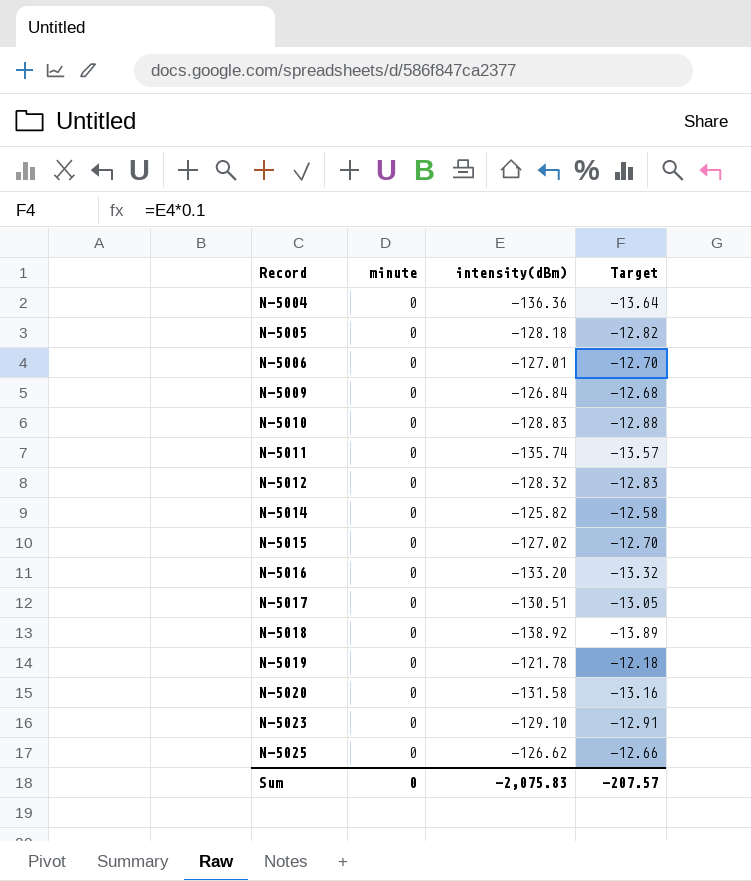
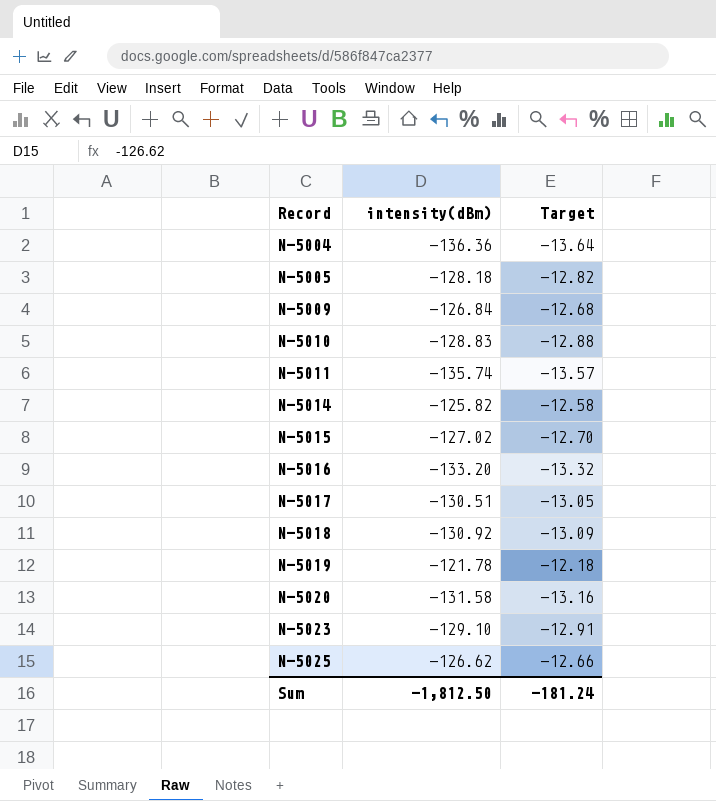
column minute | position: 2 -> none
row N-5006: 0 | -127.01 | -12.70 -> none
row N-5012: 0 | -128.32 | -12.83 -> none
N-5018 | intensity(dBm): -138.92 -> -130.92
N-5018 | Target: -13.89 -> -13.09
Sum | intensity(dBm): -2,075.83 -> -1,812.50
Sum | Target: -207.57 -> -181.24

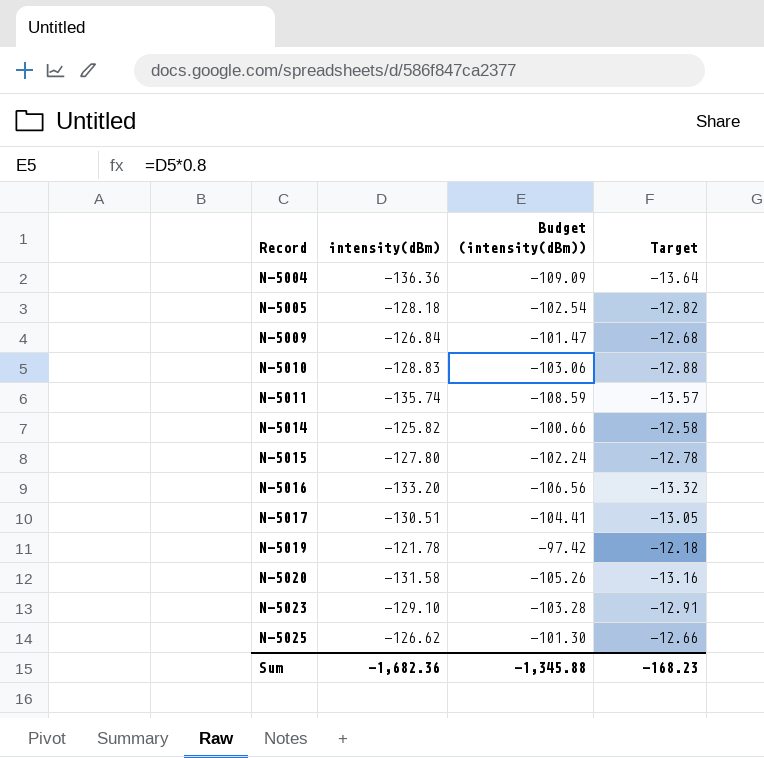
column Budget (intensity(dBm)) | formula: none -> [intensity(dBm)] * 0.8
row N-5018: -130.92 | -13.09 -> none
N-5015 | intensity(dBm): -127.02 -> -127.80
N-5015 | Target: -12.70 -> -12.78
Sum | intensity(dBm): -1,812.50 -> -1,682.36
Sum | Target: -181.24 -> -168.23

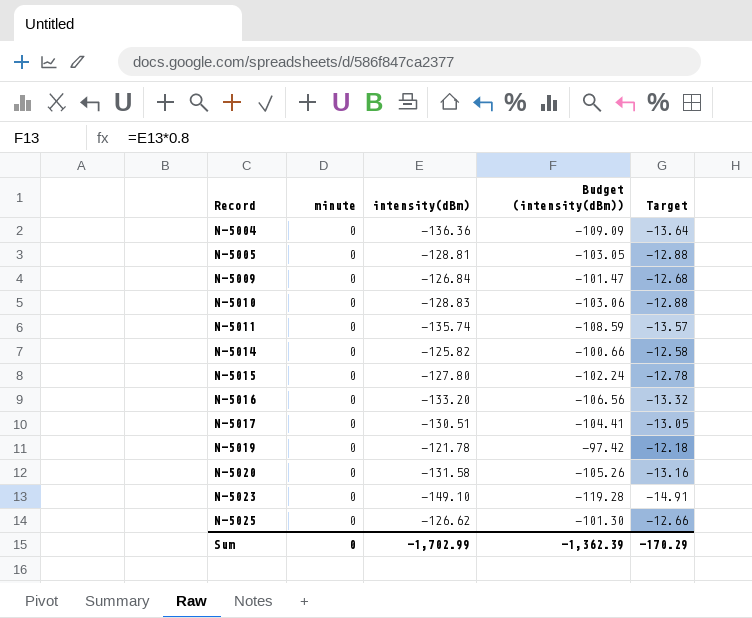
column minute | position: none -> 2
N-5005 | intensity(dBm): -128.18 -> -128.81
N-5005 | Budget (intensity(dBm)): -102.54 -> -103.05
N-5005 | Target: -12.82 -> -12.88
N-5023 | intensity(dBm): -129.10 -> -149.10
N-5023 | Budget (intensity(dBm)): -103.28 -> -119.28
N-5023 | Target: -12.91 -> -14.91
Sum | intensity(dBm): -1,682.36 -> -1,702.99
Sum | Budget (intensity(dBm)): -1,345.88 -> -1,362.39
Sum | Target: -168.23 -> -170.29

